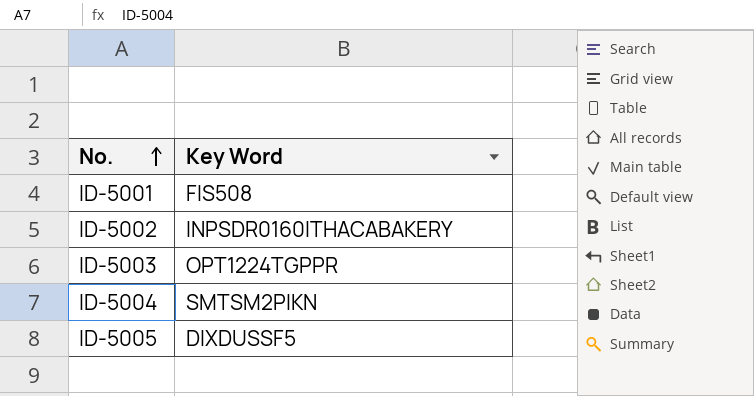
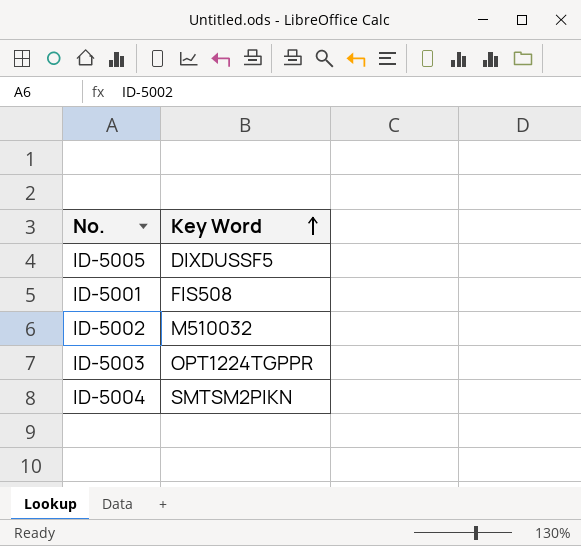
row order: No. ascending -> Key Word ascending
ID-5002 | Key Word: INPSDR0160ITHACABAKERY -> M510032

